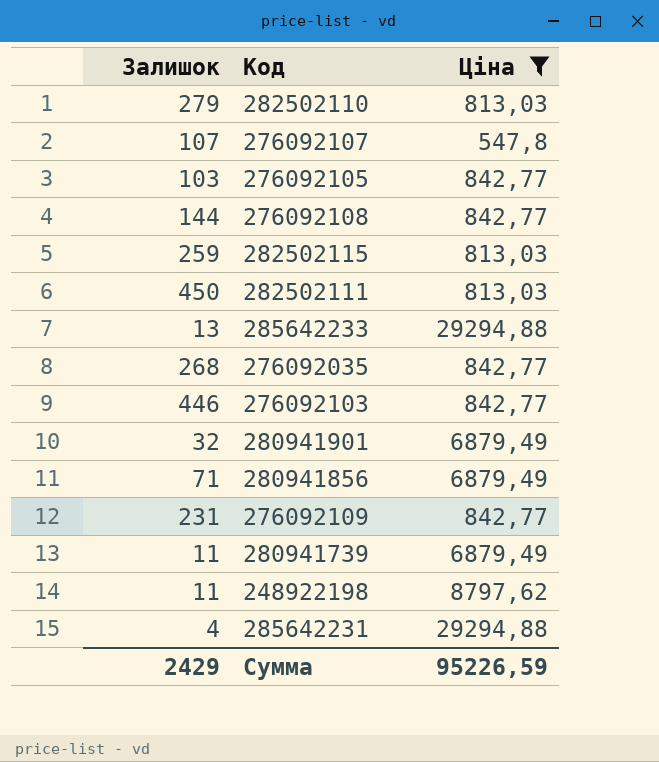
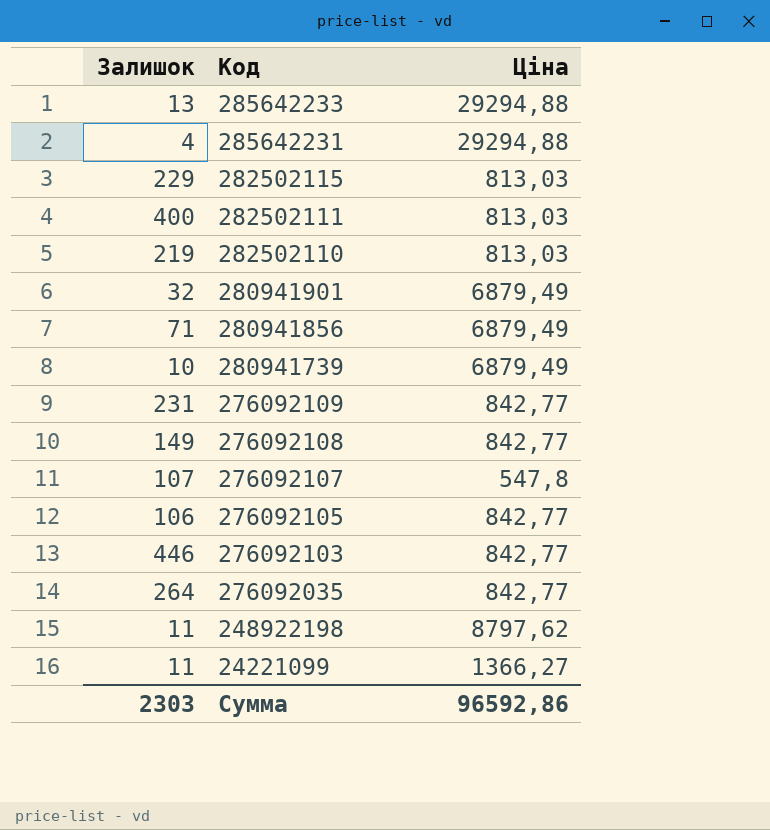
filter: Ціна != 1366,27 -> none
row order: none -> Код descending
282502115 | Залишок: 259 -> 229
282502111 | Залишок: 450 -> 400
282502110 | Залишок: 279 -> 219
280941739 | Залишок: 11 -> 10
276092108 | Залишок: 144 -> 149
276092105 | Залишок: 103 -> 106
276092035 | Залишок: 268 -> 264
Сумма | Залишок: 2429 -> 2303
Сумма | Ціна: 95226,59 -> 96592,86

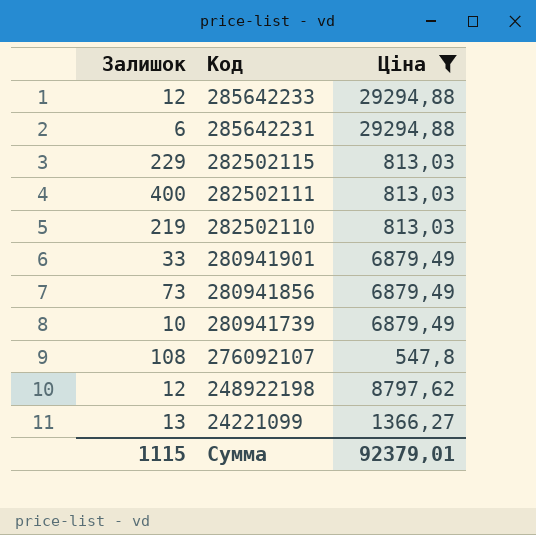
filter: none -> Ціна != 842,77
285642233 | Залишок: 13 -> 12
285642231 | Залишок: 4 -> 6
280941901 | Залишок: 32 -> 33
280941856 | Залишок: 71 -> 73
276092107 | Залишок: 107 -> 108
248922198 | Залишок: 11 -> 12
24221099 | Залишок: 11 -> 13
Сумма | Залишок: 2303 -> 1115
Сумма | Ціна: 96592,86 -> 92379,01

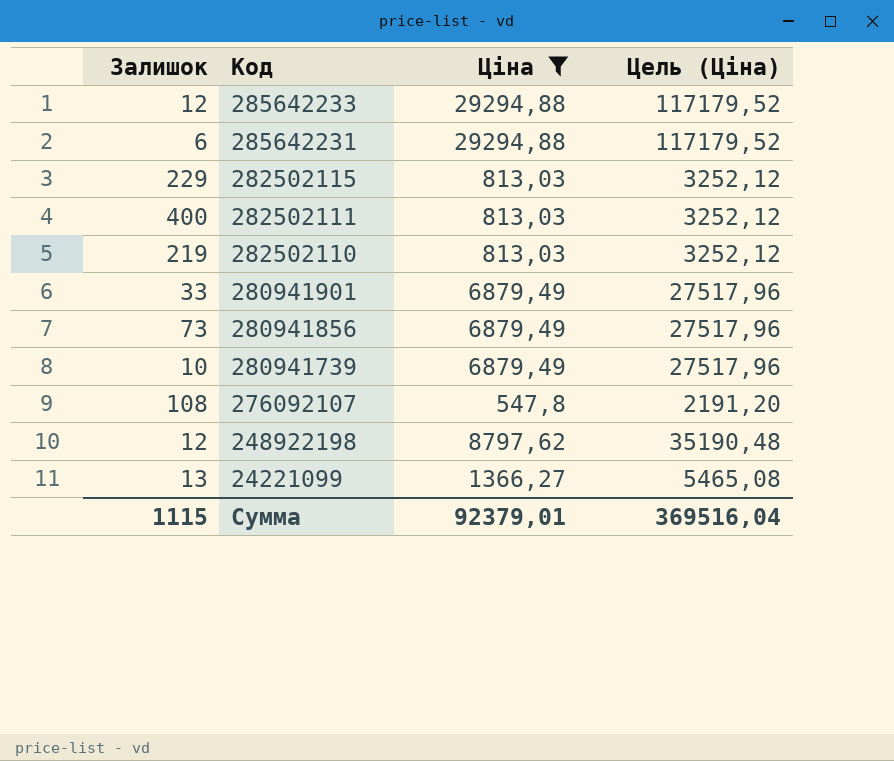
column Цель (Ціна) | formula: none -> [Ціна] * 4

